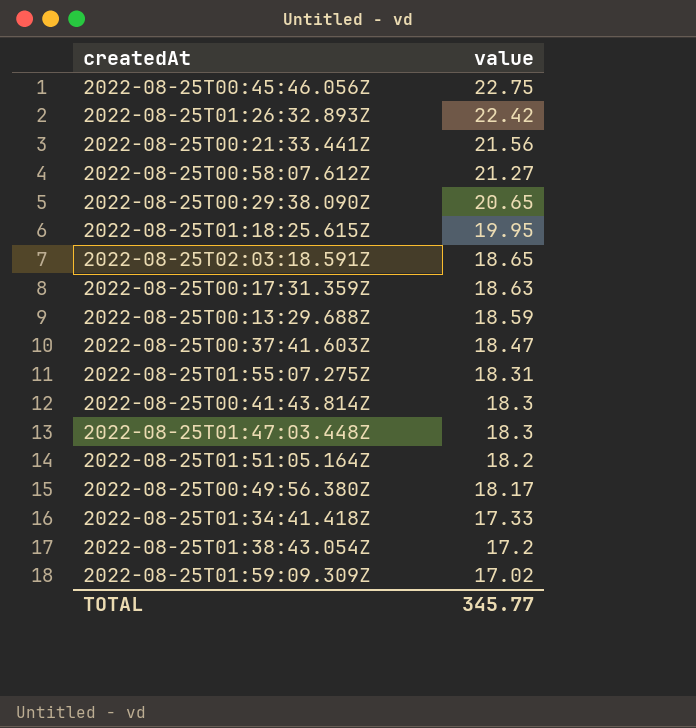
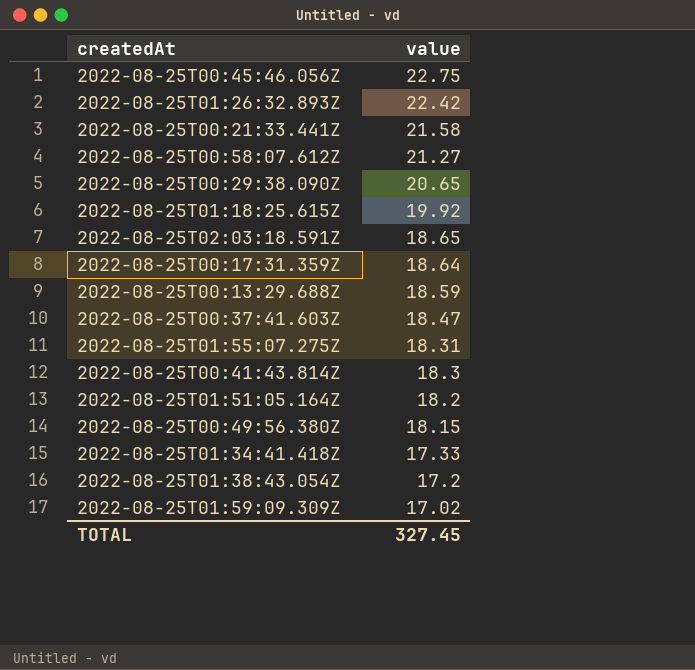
row 2022-08-25T01:47:03.448Z: 18.3 -> none
2022-08-25T00:21:33.441Z | value: 21.56 -> 21.58
2022-08-25T01:18:25.615Z | value: 19.95 -> 19.92
2022-08-25T00:17:31.359Z | value: 18.63 -> 18.64
2022-08-25T00:49:56.380Z | value: 18.17 -> 18.15
TOTAL | value: 345.77 -> 327.45

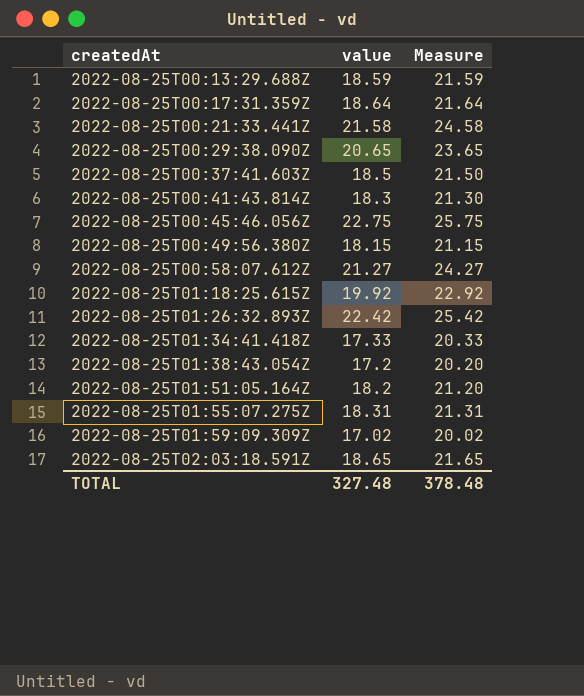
row order: value descending -> createdAt ascending
column Measure | formula: none -> [value] + 3
2022-08-25T00:37:41.603Z | value: 18.47 -> 18.5
TOTAL | value: 327.45 -> 327.48

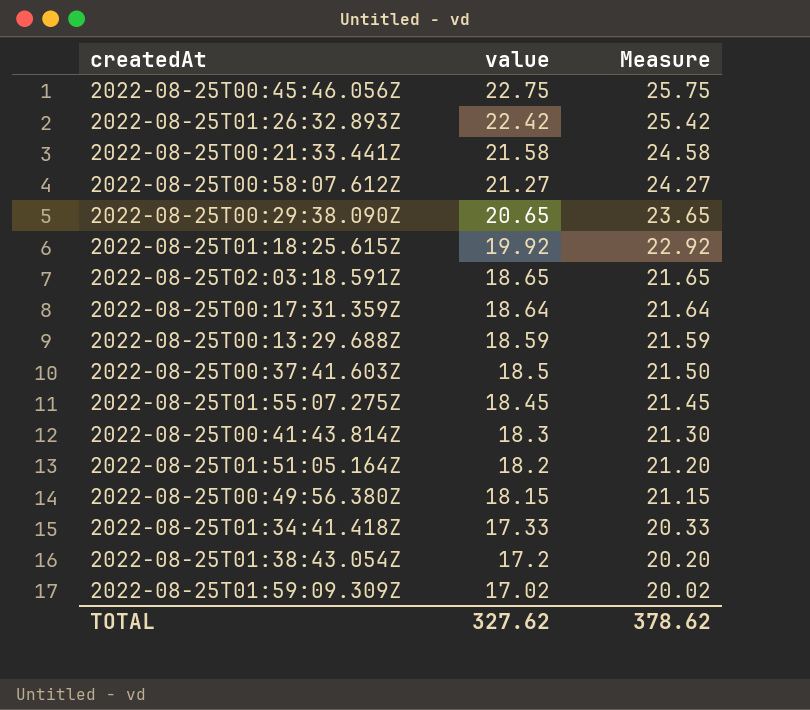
row order: createdAt ascending -> value descending
2022-08-25T01:55:07.275Z | value: 18.31 -> 18.45
2022-08-25T01:55:07.275Z | Measure: 21.31 -> 21.45
TOTAL | value: 327.48 -> 327.62
TOTAL | Measure: 378.48 -> 378.62

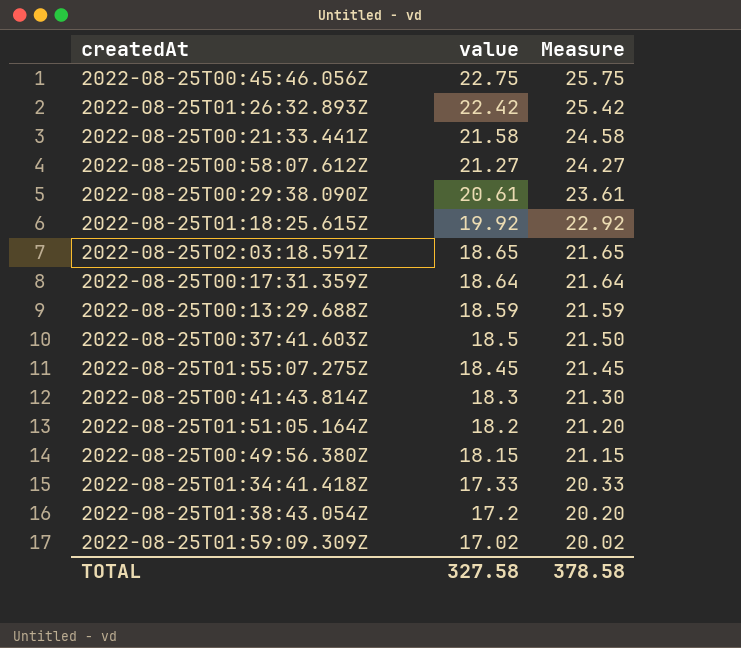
2022-08-25T00:29:38.090Z | value: 20.65 -> 20.61
2022-08-25T00:29:38.090Z | Measure: 23.65 -> 23.61
TOTAL | value: 327.62 -> 327.58
TOTAL | Measure: 378.62 -> 378.58

